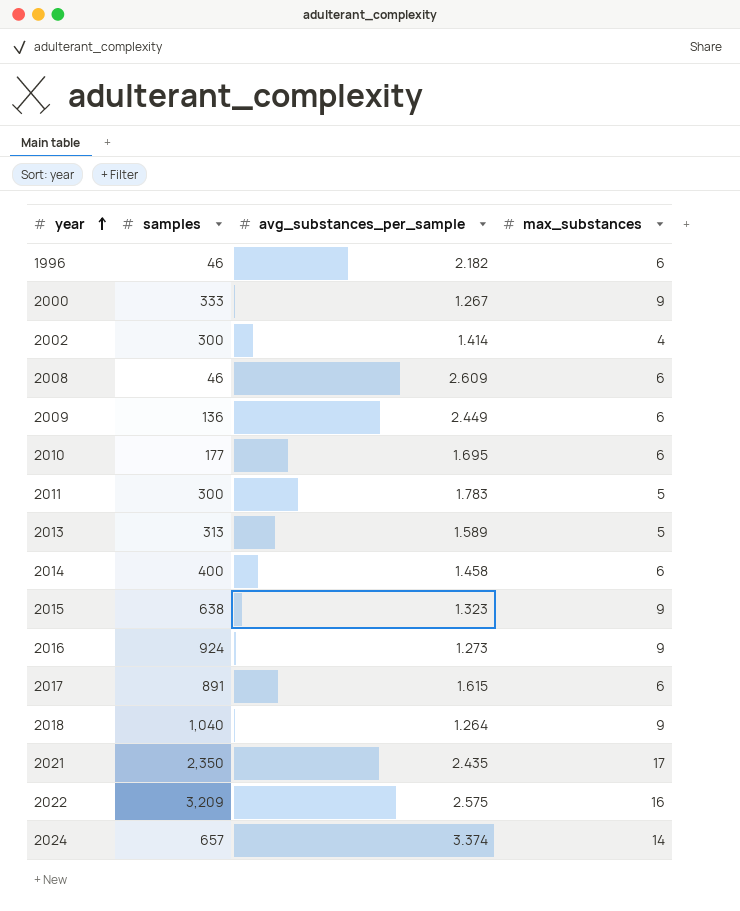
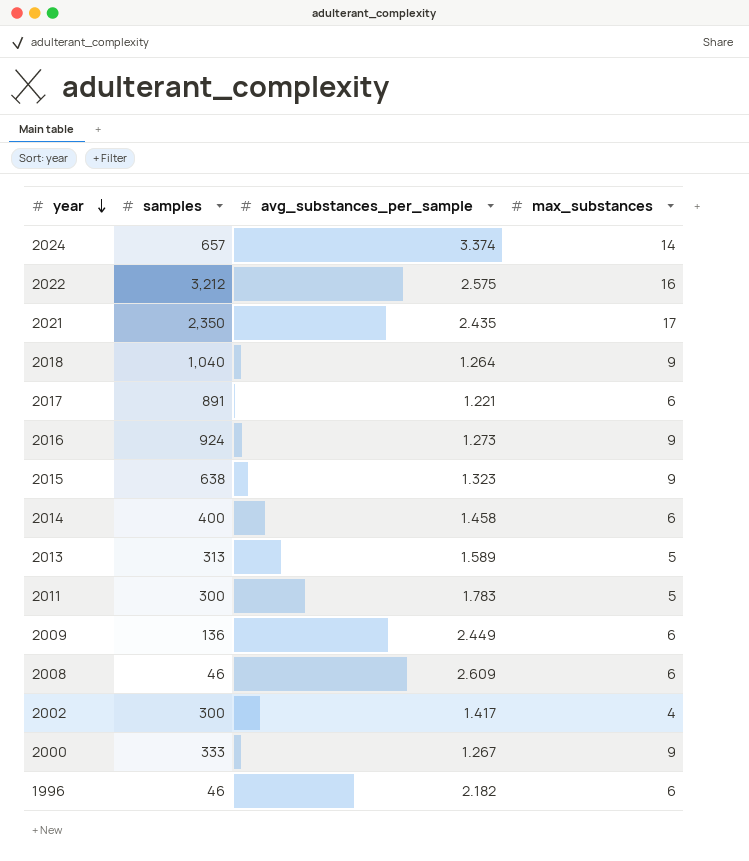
row order: year ascending -> year descending
row 2010: 177 | 1.695 | 6 -> none
2022 | samples: 3,209 -> 3,212
2017 | avg_substances_per_sample: 1.615 -> 1.221
2002 | avg_substances_per_sample: 1.414 -> 1.417

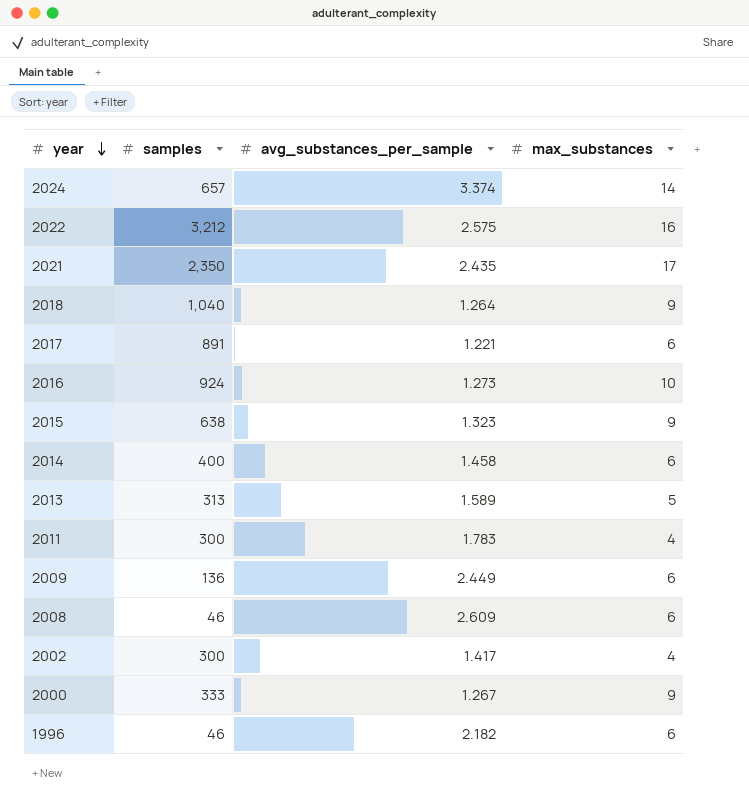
2016 | max_substances: 9 -> 10
2011 | max_substances: 5 -> 4

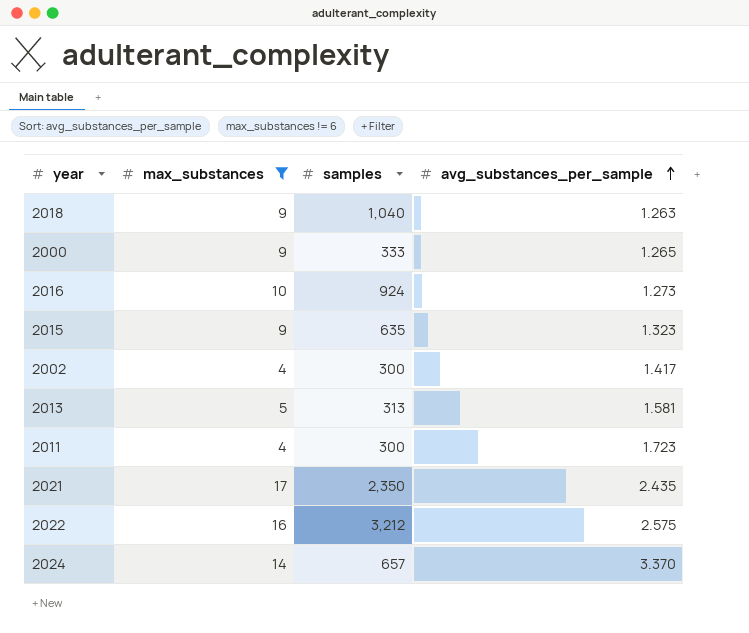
filter: none -> max_substances != 6
row order: year descending -> avg_substances_per_sample ascending
column max_substances | position: 4 -> 2
2018 | avg_substances_per_sample: 1.264 -> 1.263
2000 | avg_substances_per_sample: 1.267 -> 1.265
2015 | samples: 638 -> 635
2013 | avg_substances_per_sample: 1.589 -> 1.581
2011 | avg_substances_per_sample: 1.783 -> 1.723
2024 | avg_substances_per_sample: 3.374 -> 3.370

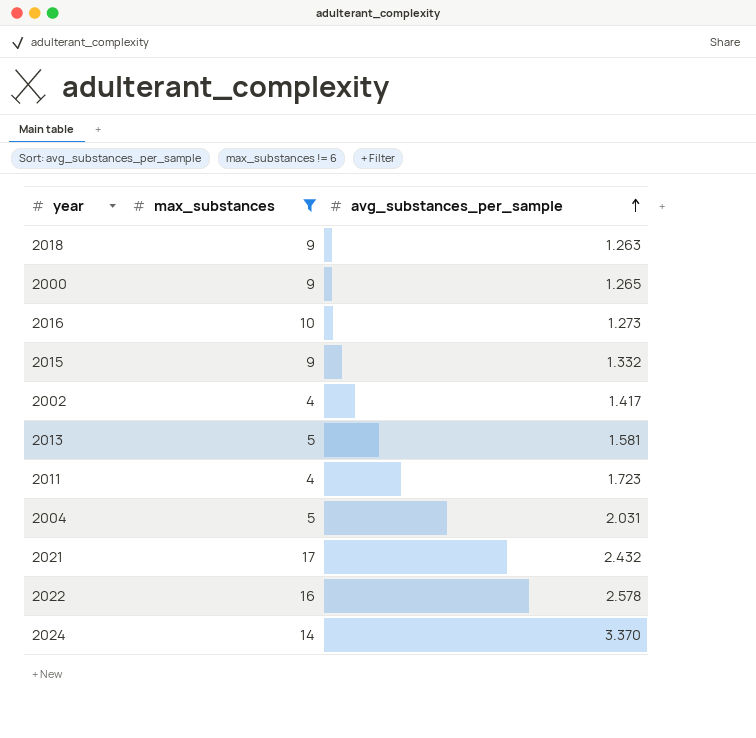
column samples | position: 3 -> none
2015 | avg_substances_per_sample: 1.323 -> 1.332
row 2004: none -> 5 | 2.031
2021 | avg_substances_per_sample: 2.435 -> 2.432
2022 | avg_substances_per_sample: 2.575 -> 2.578

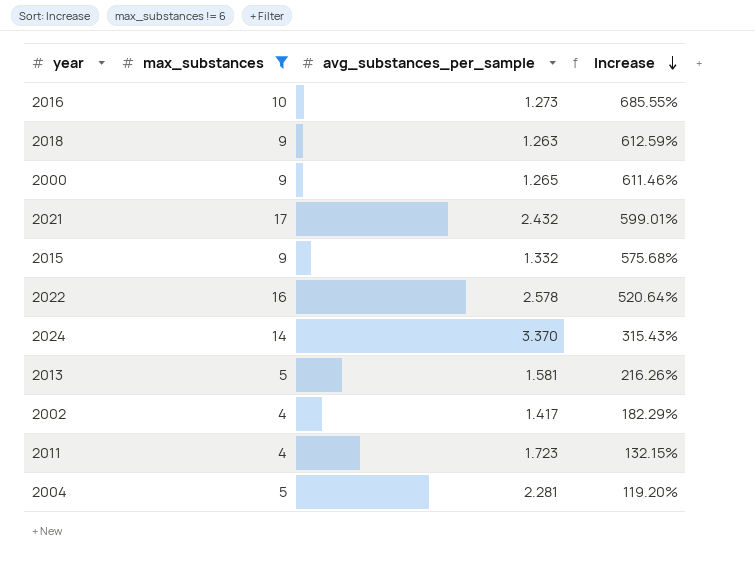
row order: avg_substances_per_sample ascending -> Increase descending
column Increase | formula: none -> ([max_substances] - [avg_substances_per_sample]) / [avg_substances_per_sample]
2004 | avg_substances_per_sample: 2.031 -> 2.281

